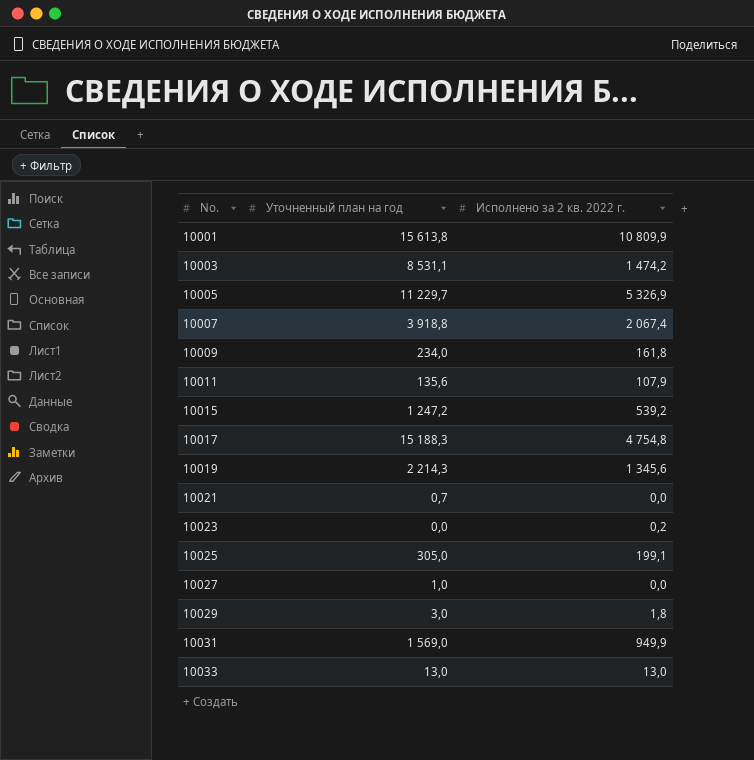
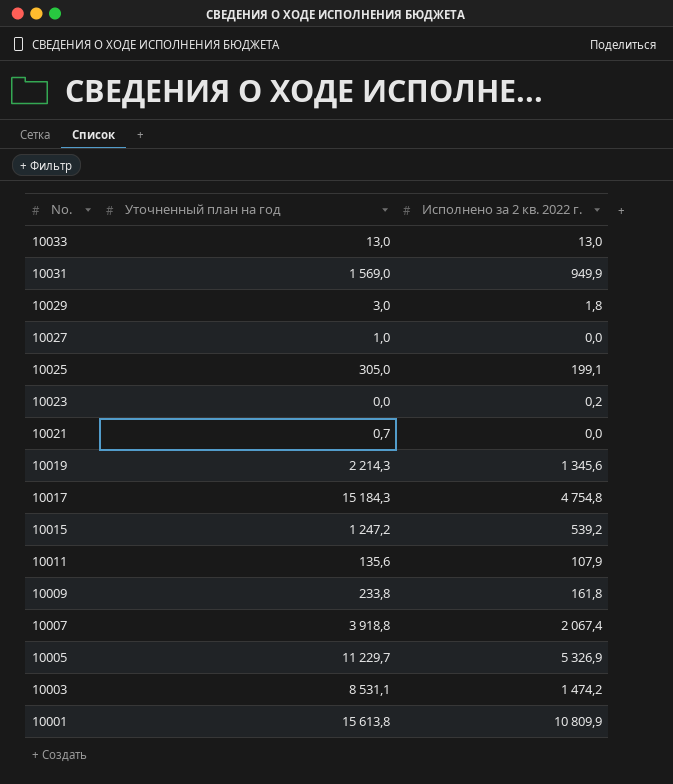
row order: No. ascending -> No. descending
10017 | Уточненный план на год: 15 188,3 -> 15 184,3
10009 | Уточненный план на год: 234,0 -> 233,8

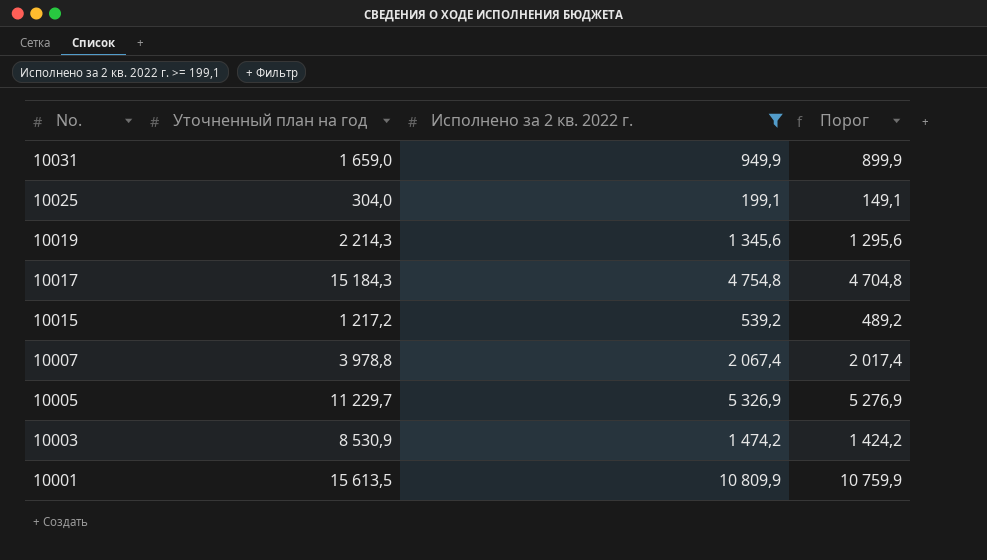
filter: none -> Исполнено за 2 кв. 2022 г. >= 199,1
column Порог | formula: none -> [Исполнено за 2 кв. 2022 г.] - 50
10031 | Уточненный план на год: 1 569,0 -> 1 659,0
10025 | Уточненный план на год: 305,0 -> 304,0
10015 | Уточненный план на год: 1 247,2 -> 1 217,2
10007 | Уточненный план на год: 3 918,8 -> 3 978,8
10003 | Уточненный план на год: 8 531,1 -> 8 530,9
10001 | Уточненный план на год: 15 613,8 -> 15 613,5

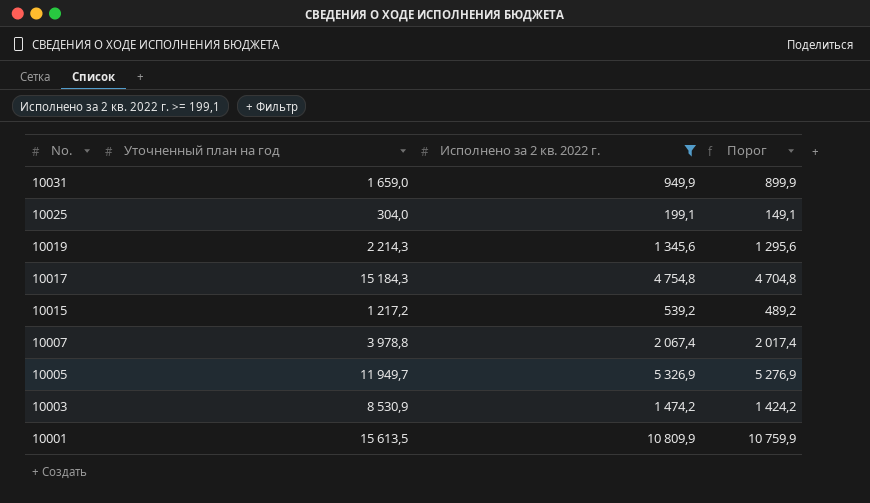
10005 | Уточненный план на год: 11 229,7 -> 11 949,7

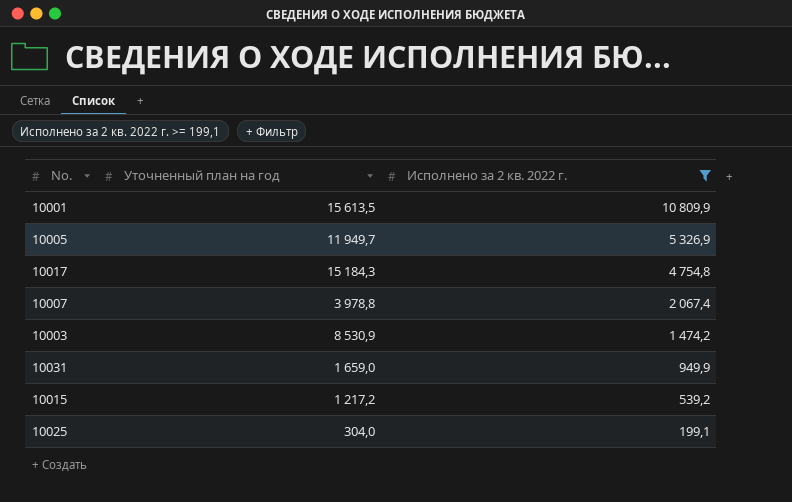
row order: No. descending -> Исполнено за 2 кв. 2022 г. descending
column Порог | formula: [Исполнено за 2 кв. 2022 г.] - 50 -> none
row 10019: 2 214,3 | 1 345,6 | 1 295,6 -> none

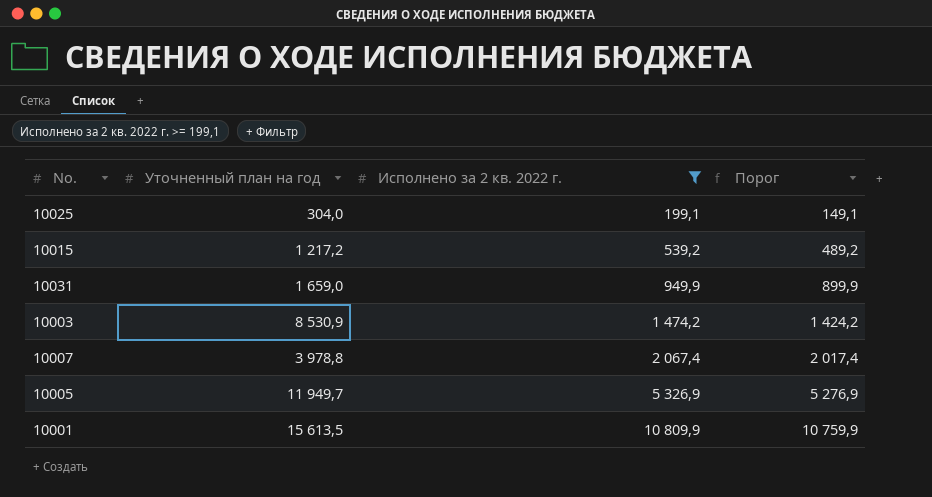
row order: Исполнено за 2 кв. 2022 г. descending -> Исполнено за 2 кв. 2022 г. ascending
column Порог | formula: none -> [Исполнено за 2 кв. 2022 г.] - 50
row 10017: 15 184,3 | 4 754,8 -> none

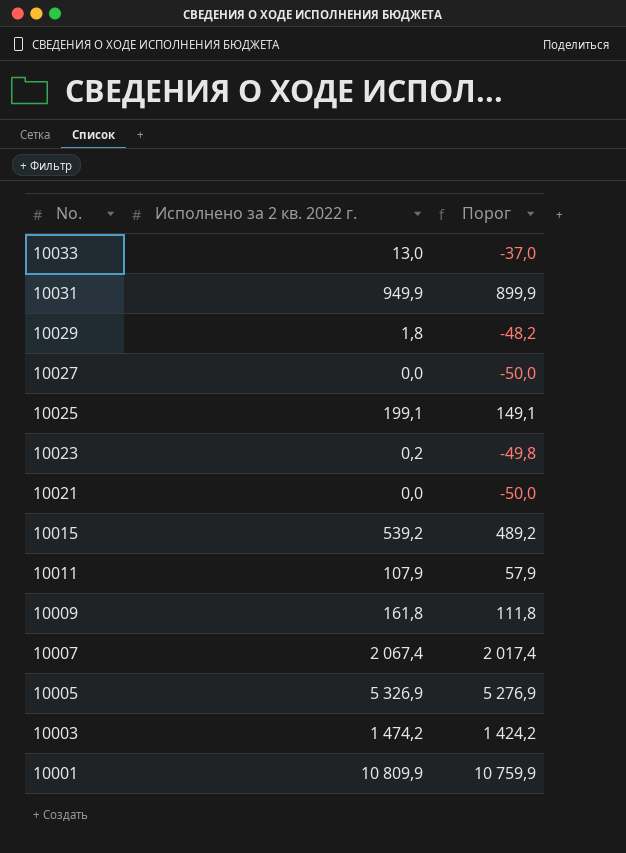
filter: Исполнено за 2 кв. 2022 г. >= 199,1 -> none
row order: Исполнено за 2 кв. 2022 г. ascending -> No. descending
column Уточненный план на год | position: 2 -> none

